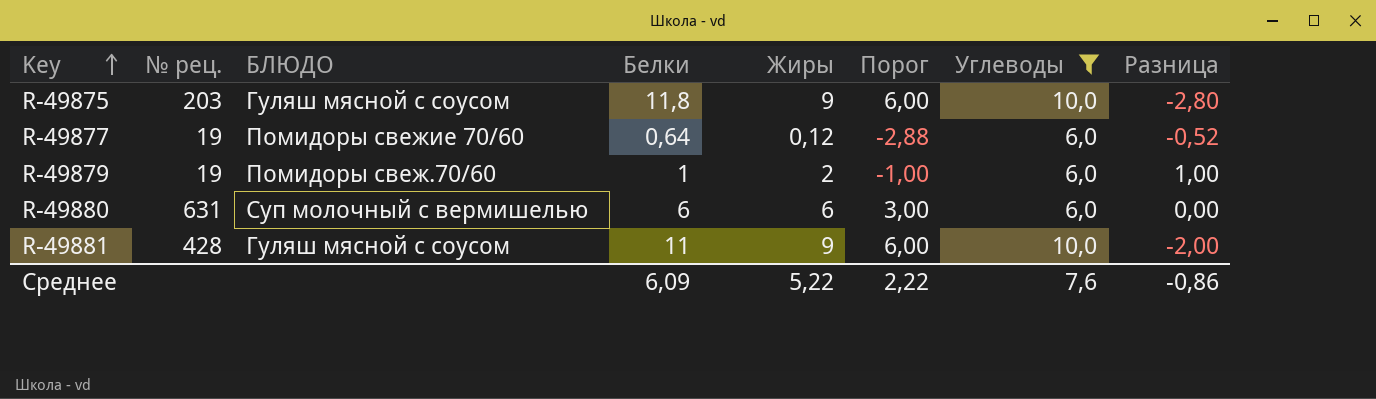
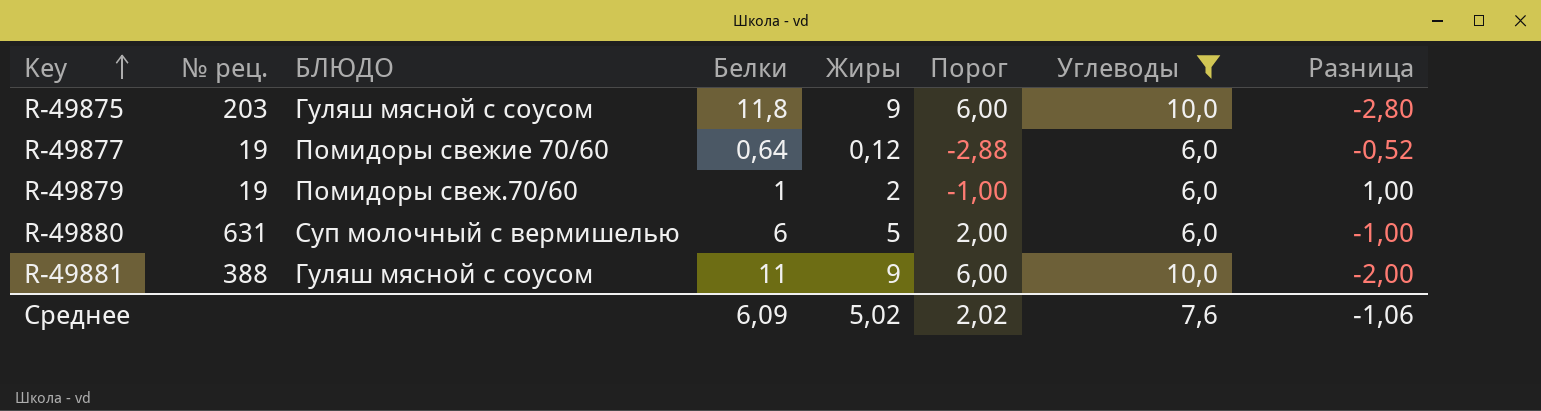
R-49880 | Жиры: 6 -> 5
R-49880 | Порог: 3,00 -> 2,00
R-49880 | Разница: 0,00 -> -1,00
R-49881 | № рец.: 428 -> 388
Среднее | Жиры: 5,22 -> 5,02
Среднее | Порог: 2,22 -> 2,02
Среднее | Разница: -0,86 -> -1,06

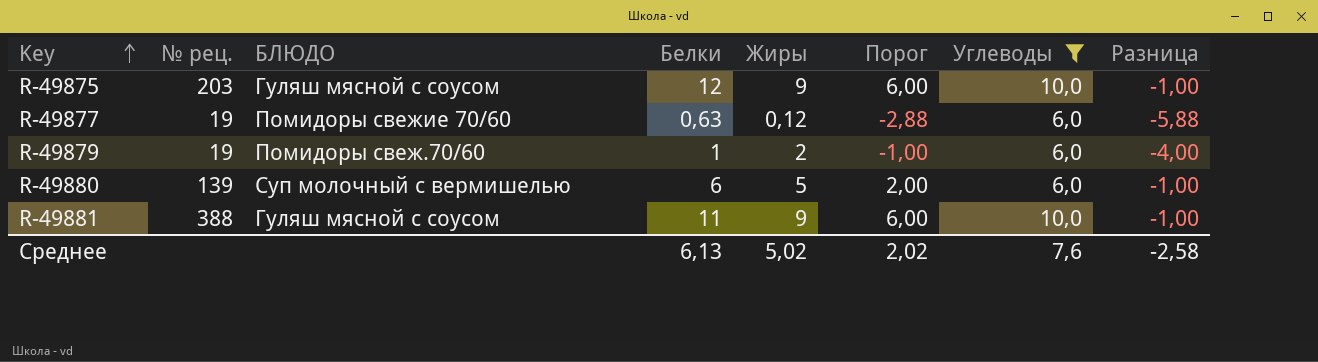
column Разница | formula: [Жиры] - [Белки] -> [Жиры] - [Углеводы]
R-49875 | Белки: 11,8 -> 12
R-49877 | Белки: 0,64 -> 0,63
R-49880 | № рец.: 631 -> 139
Среднее | Белки: 6,09 -> 6,13
Среднее | Разница: -1,06 -> -2,58

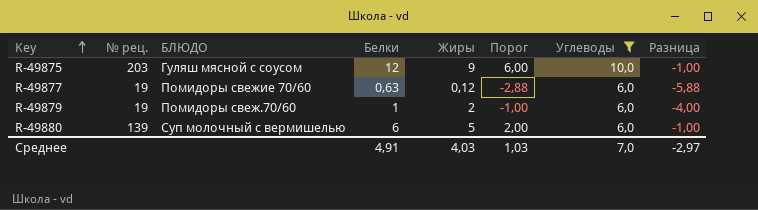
row R-49881: 388 | Гуляш мясной с соусом | 11 | 9 | 6,00 | 10,0 | -1,00 -> none
Среднее | Белки: 6,13 -> 4,91
Среднее | Жиры: 5,02 -> 4,03
Среднее | Порог: 2,02 -> 1,03
Среднее | Углеводы: 7,6 -> 7,0
Среднее | Разница: -2,58 -> -2,97

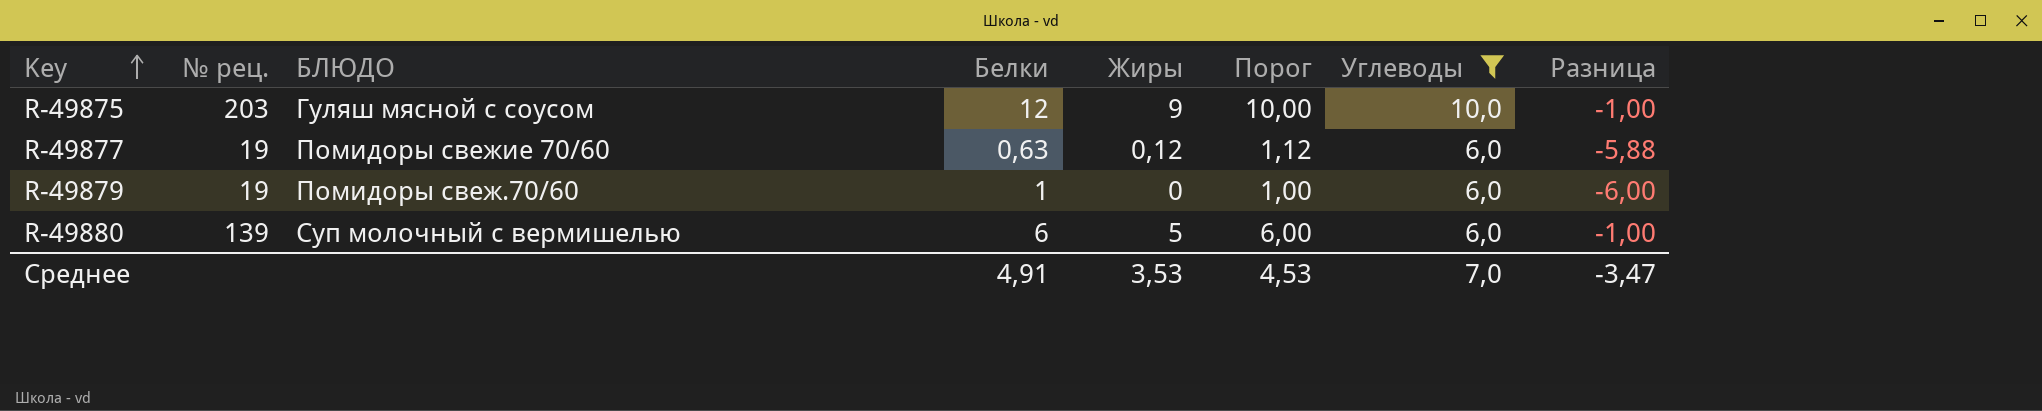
column Порог | formula: [Жиры] - 3 -> [Жиры] + 1
R-49879 | Жиры: 2 -> 0
R-49879 | Разница: -4,00 -> -6,00
Среднее | Жиры: 4,03 -> 3,53
Среднее | Порог: 1,03 -> 4,53
Среднее | Разница: -2,97 -> -3,47

